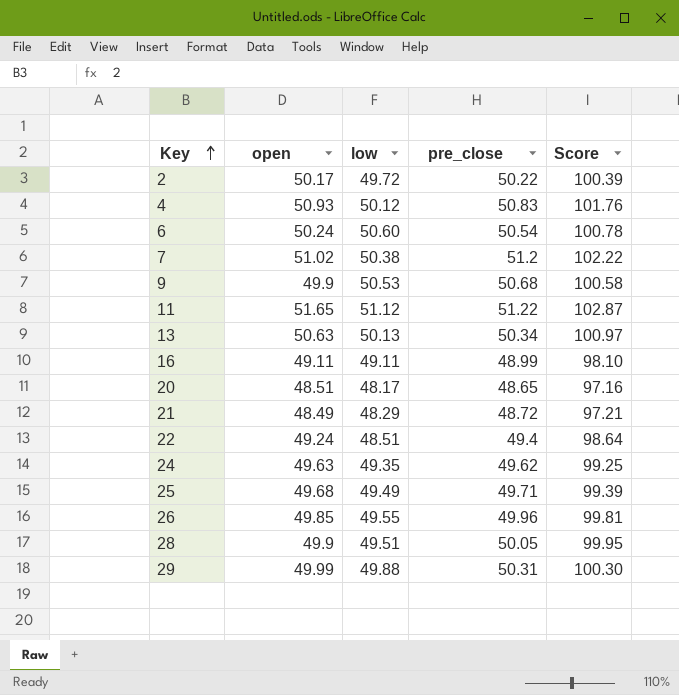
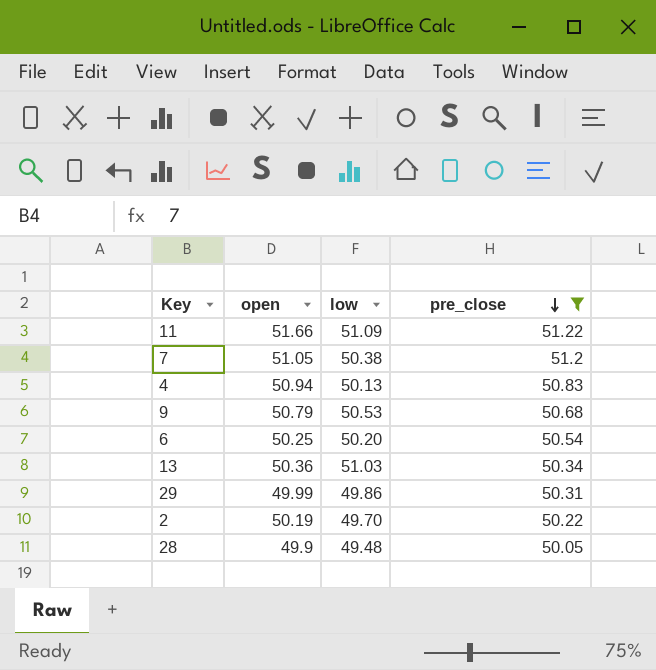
filter: none -> pre_close >= 50.05
row order: Key ascending -> pre_close descending
column Score | formula: [open] + [pre_close] -> none
11 | open: 51.65 -> 51.66
11 | low: 51.12 -> 51.09
7 | open: 51.02 -> 51.05
4 | open: 50.93 -> 50.94
4 | low: 50.12 -> 50.13
9 | open: 49.9 -> 50.79
6 | open: 50.24 -> 50.25
6 | low: 50.60 -> 50.20
13 | open: 50.63 -> 50.36
13 | low: 50.13 -> 51.03
29 | low: 49.88 -> 49.86
2 | open: 50.17 -> 50.19
2 | low: 49.72 -> 49.70
28 | low: 49.51 -> 49.48

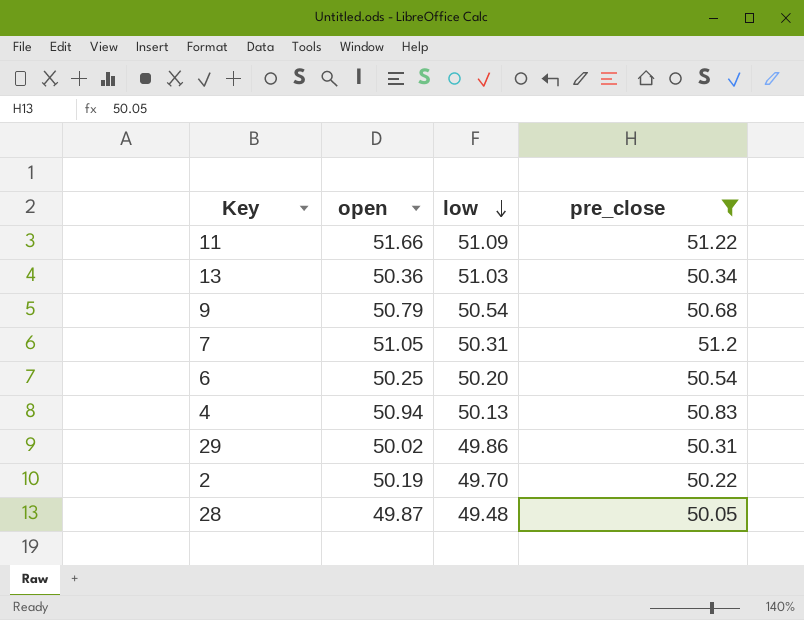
row order: pre_close descending -> low descending
9 | low: 50.53 -> 50.54
7 | low: 50.38 -> 50.31
29 | open: 49.99 -> 50.02
28 | open: 49.9 -> 49.87

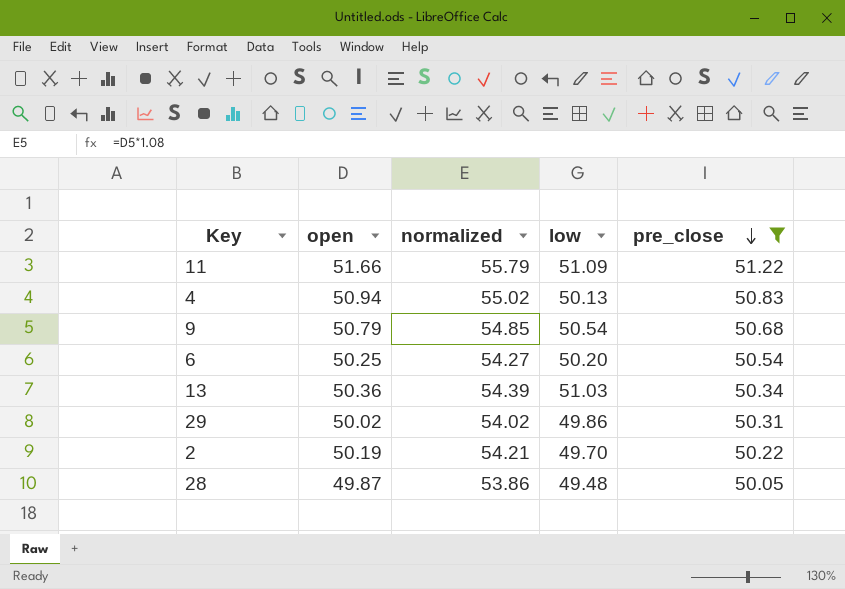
row order: low descending -> pre_close descending
column normalized | formula: none -> [open] * 1.08
row 7: 51.05 | 50.31 | 51.2 -> none

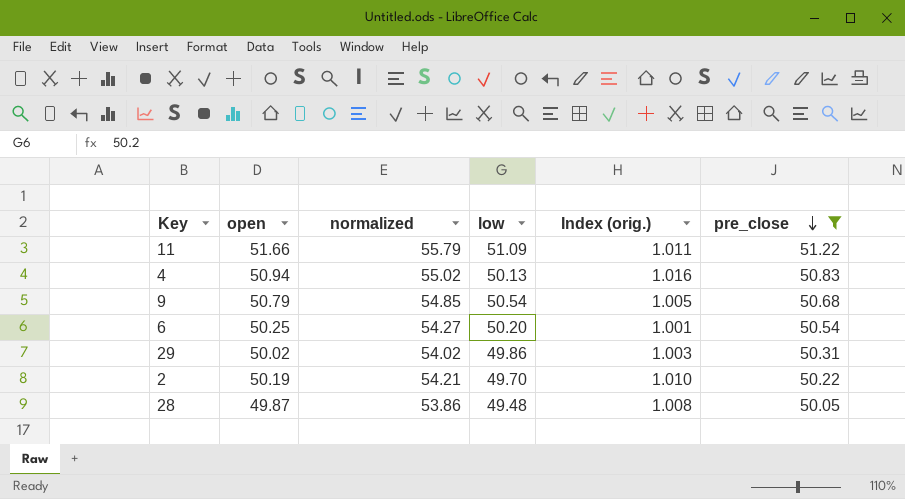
column Index (orig.) | formula: none -> [open] / [low]
row 13: 50.36 | 54.39 | 51.03 | 50.34 -> none

